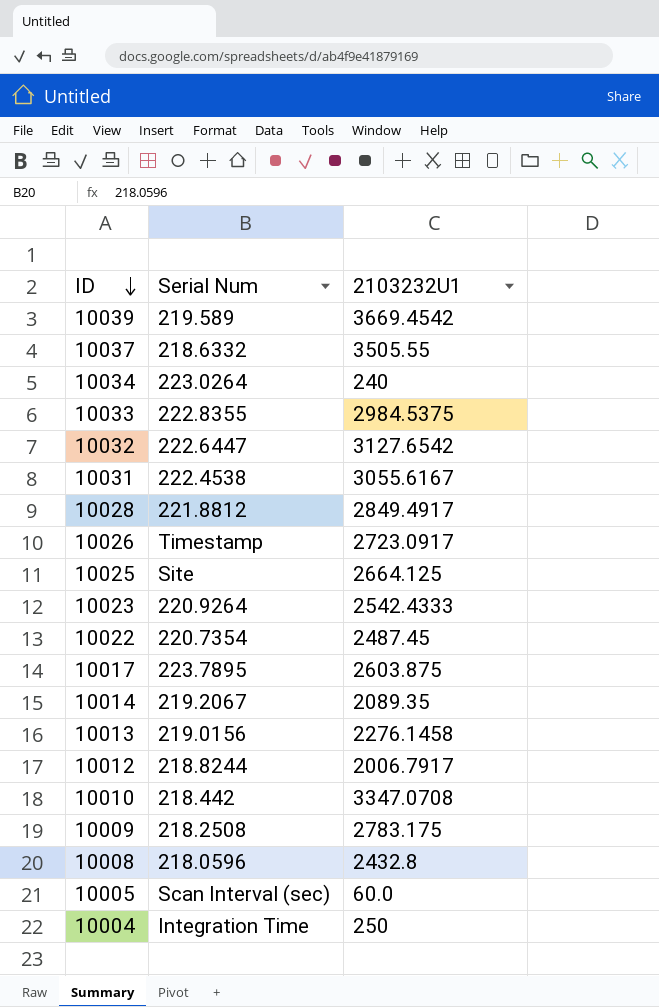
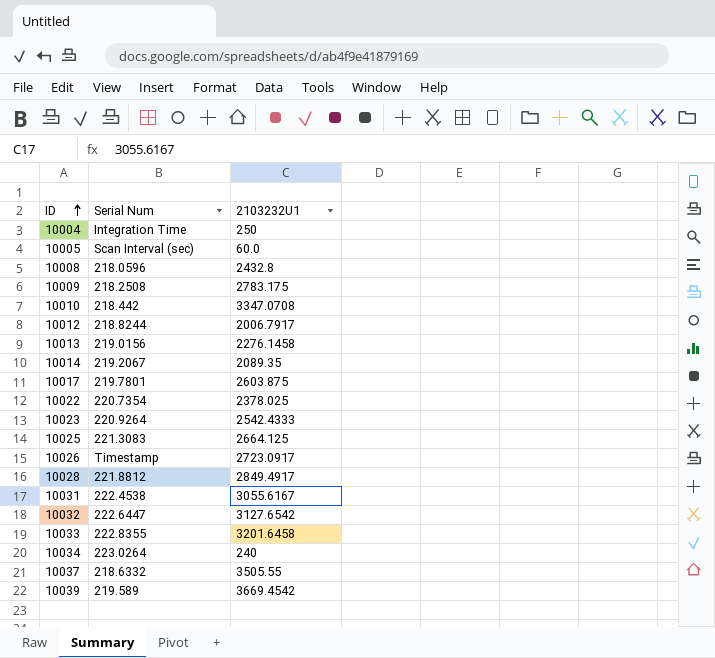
row order: ID descending -> ID ascending
10017 | Serial Num: 223.7895 -> 219.7801
10022 | 2103232U1: 2487.45 -> 2378.025
10025 | Serial Num: Site -> 221.3083
10033 | 2103232U1: 2984.5375 -> 3201.6458

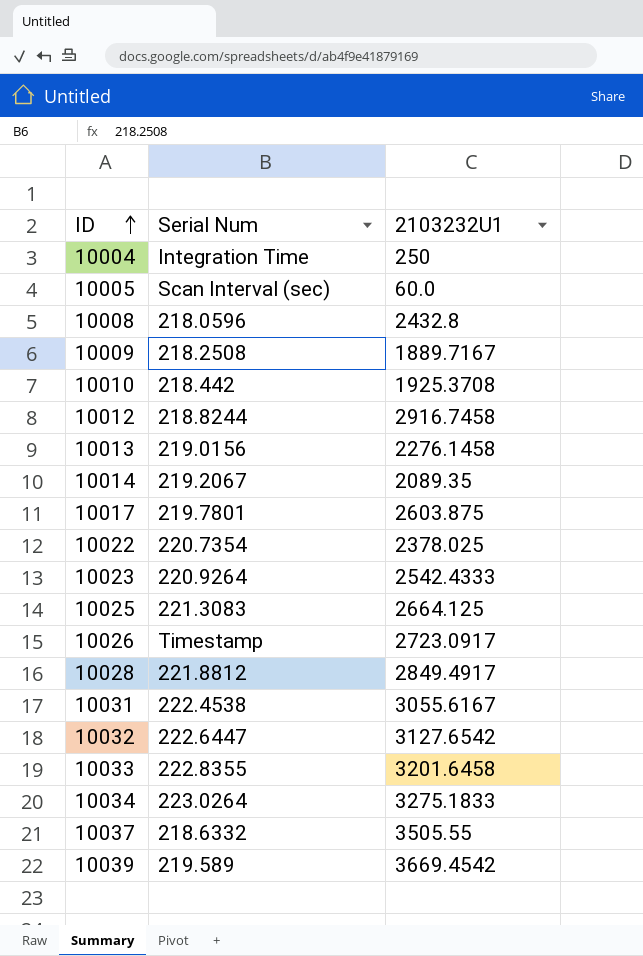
10009 | 2103232U1: 2783.175 -> 1889.7167
10010 | 2103232U1: 3347.0708 -> 1925.3708
10012 | 2103232U1: 2006.7917 -> 2916.7458
10034 | 2103232U1: 240 -> 3275.1833

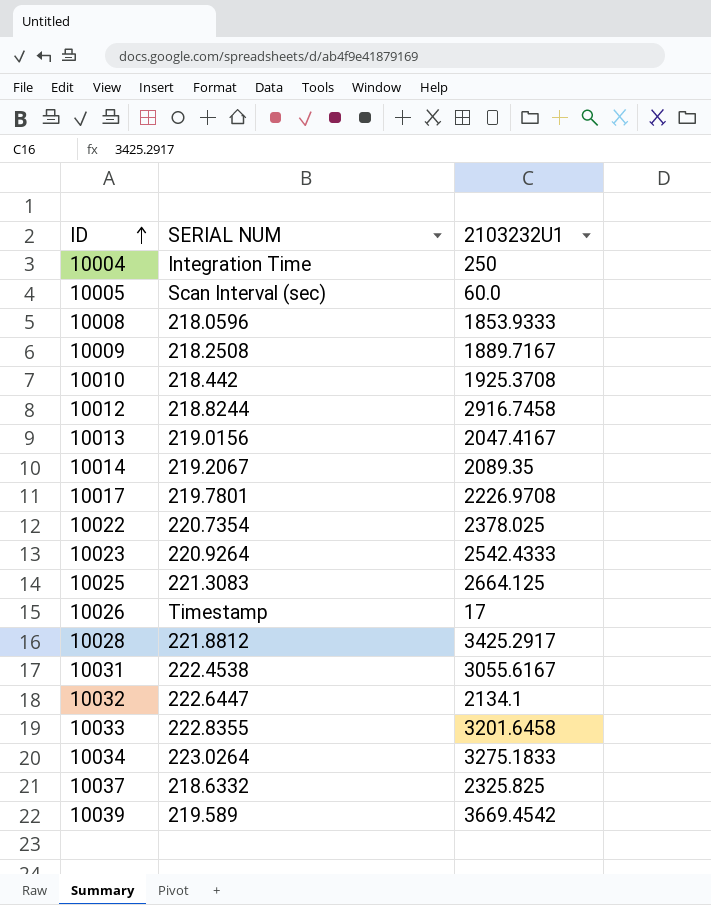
column name: Serial Num -> SERIAL NUM
10008 | 2103232U1: 2432.8 -> 1853.9333
10013 | 2103232U1: 2276.1458 -> 2047.4167
10017 | 2103232U1: 2603.875 -> 2226.9708
10026 | 2103232U1: 2723.0917 -> 17
10028 | 2103232U1: 2849.4917 -> 3425.2917
10032 | 2103232U1: 3127.6542 -> 2134.1
10037 | 2103232U1: 3505.55 -> 2325.825

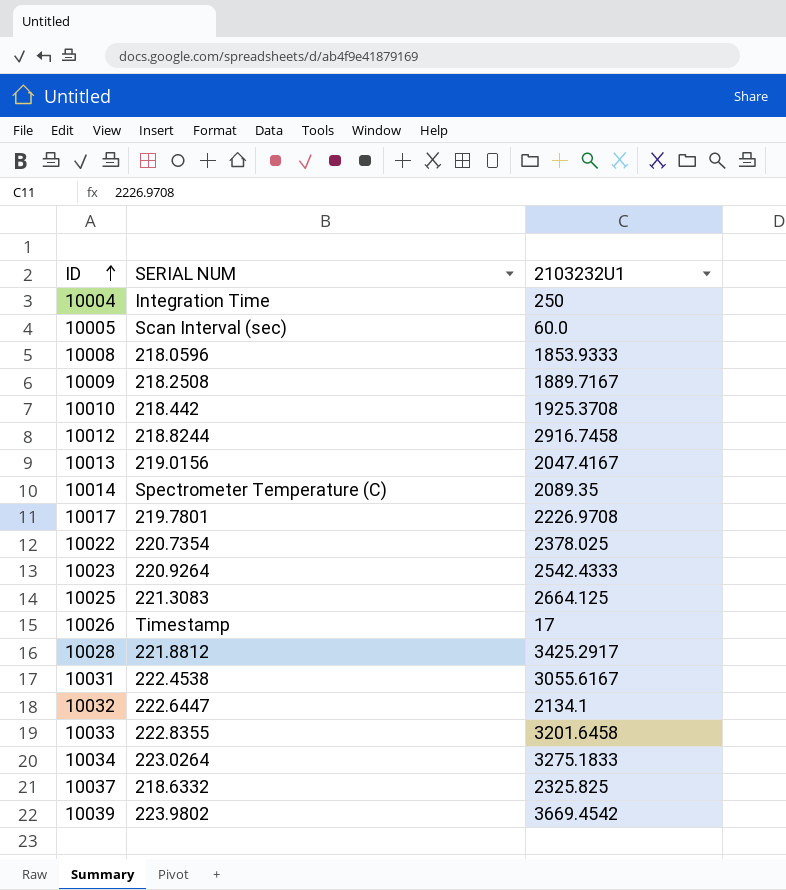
10014 | SERIAL NUM: 219.2067 -> Spectrometer Temperature (C)
10039 | SERIAL NUM: 219.589 -> 223.9802

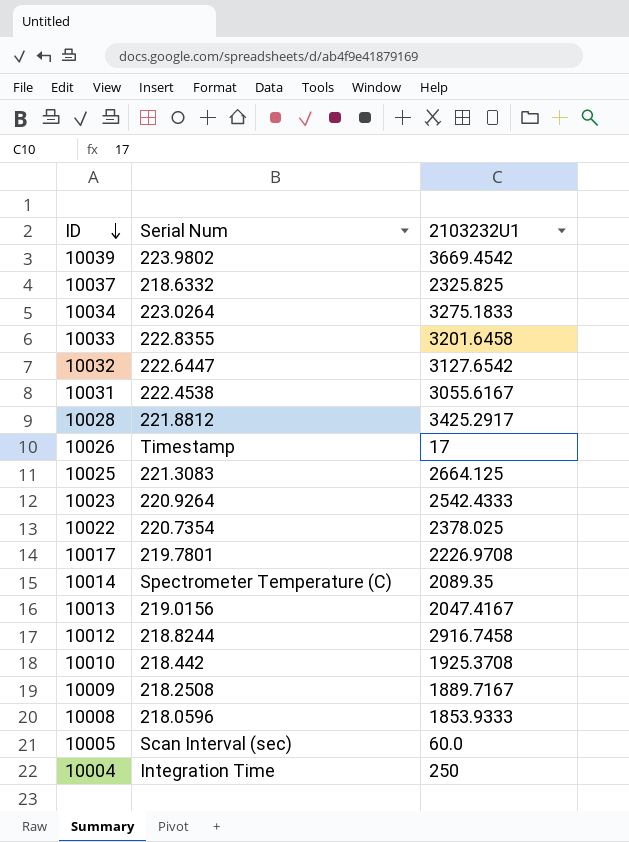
row order: ID ascending -> ID descending
column name: SERIAL NUM -> Serial Num
10032 | 2103232U1: 2134.1 -> 3127.6542

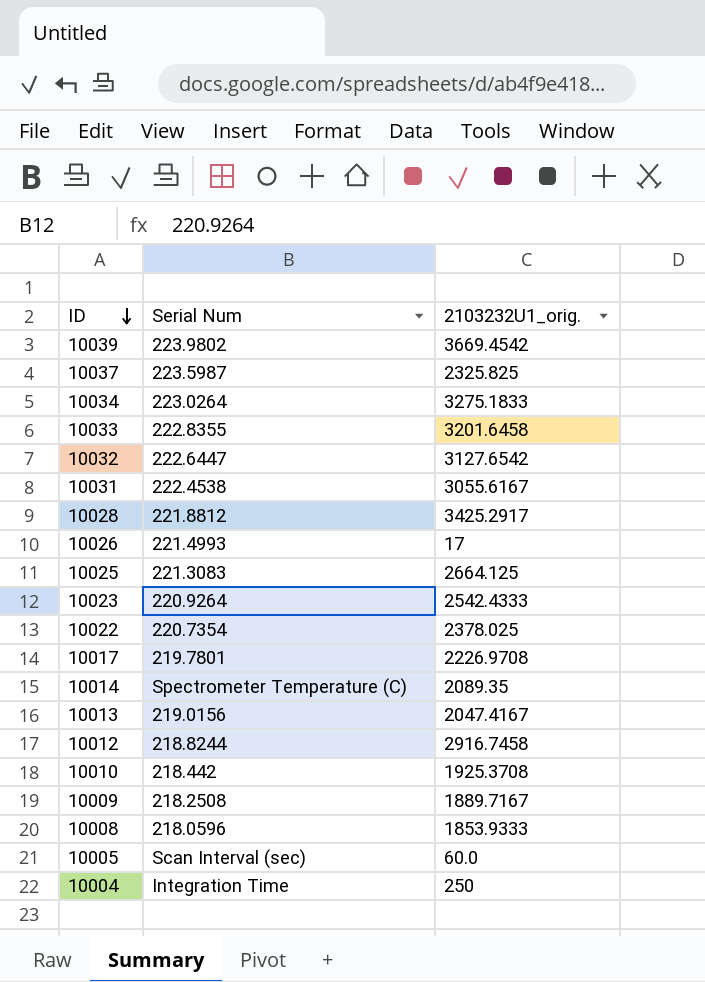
column name: 2103232U1 -> 2103232U1_orig.
10037 | Serial Num: 218.6332 -> 223.5987
10026 | Serial Num: Timestamp -> 221.4993

